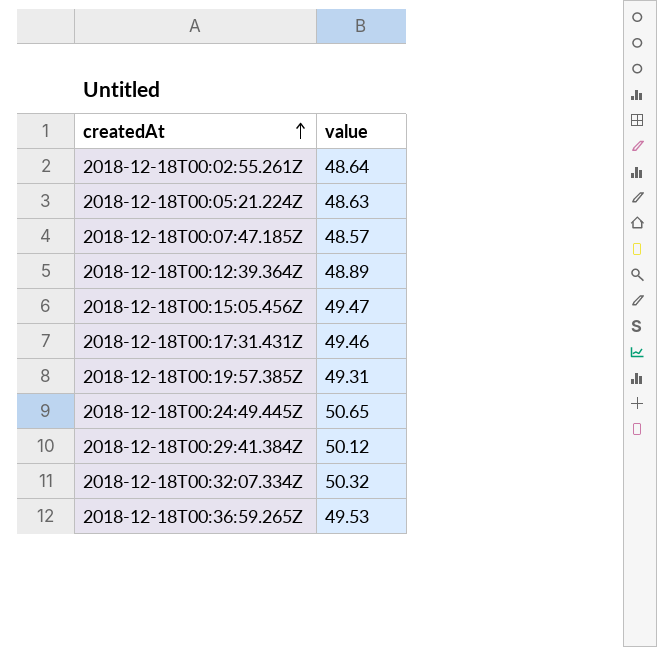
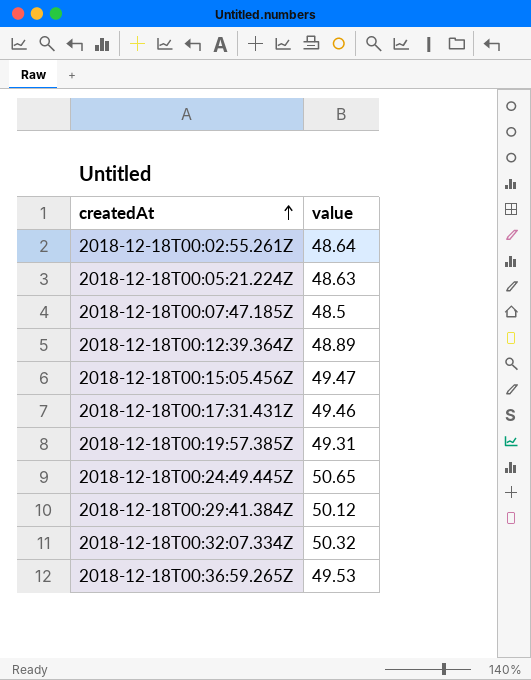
2018-12-18T00:07:47.185Z | value: 48.57 -> 48.5

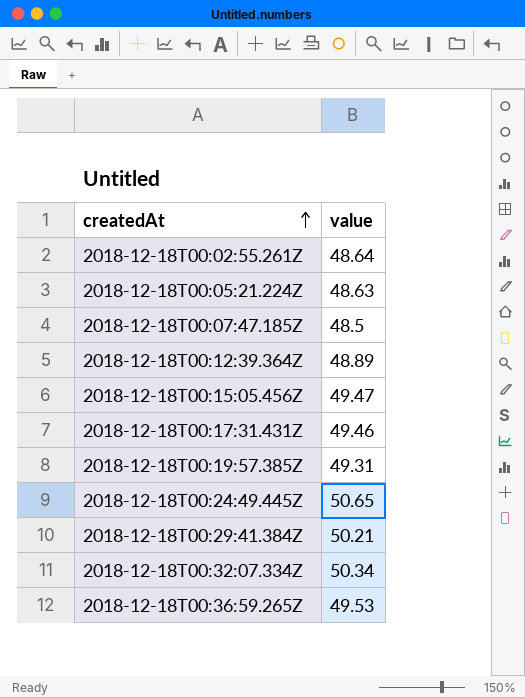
2018-12-18T00:29:41.384Z | value: 50.12 -> 50.21
2018-12-18T00:32:07.334Z | value: 50.32 -> 50.34

